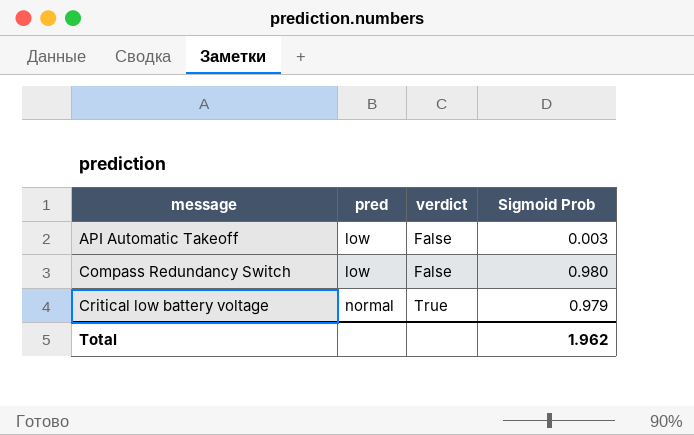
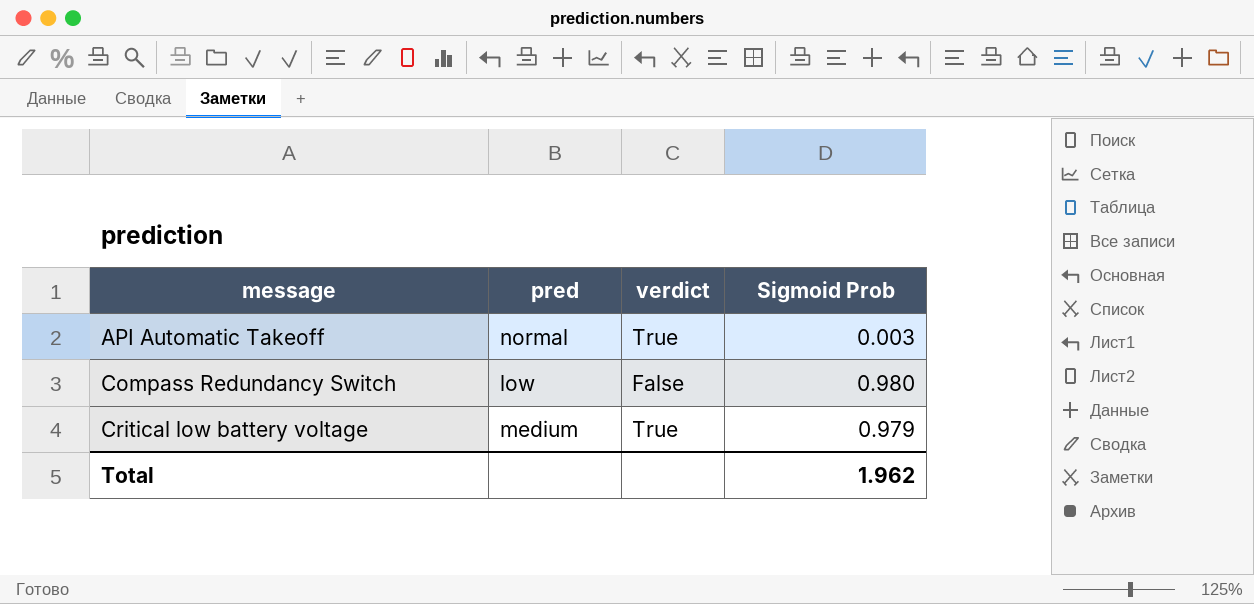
API Automatic Takeoff | pred: low -> normal
API Automatic Takeoff | verdict: False -> True
Critical low battery voltage | pred: normal -> medium

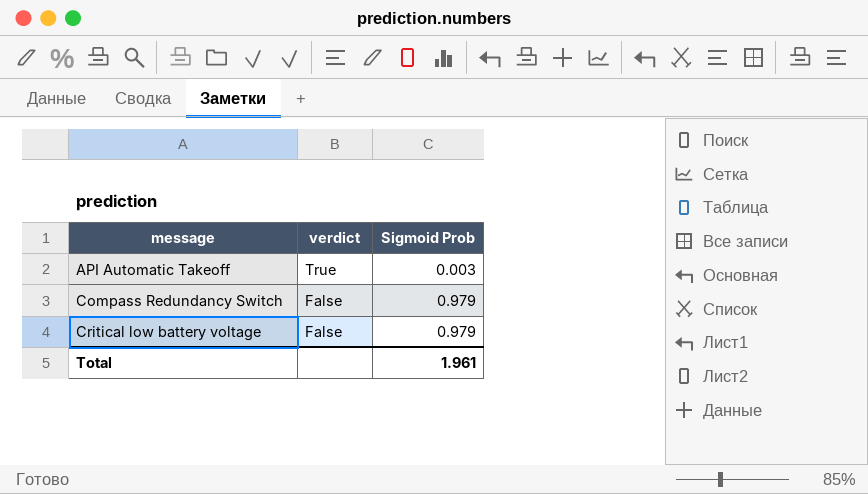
column pred | position: 2 -> none
Compass Redundancy Switch | Sigmoid Prob: 0.980 -> 0.979
Critical low battery voltage | verdict: True -> False
Total | Sigmoid Prob: 1.962 -> 1.961

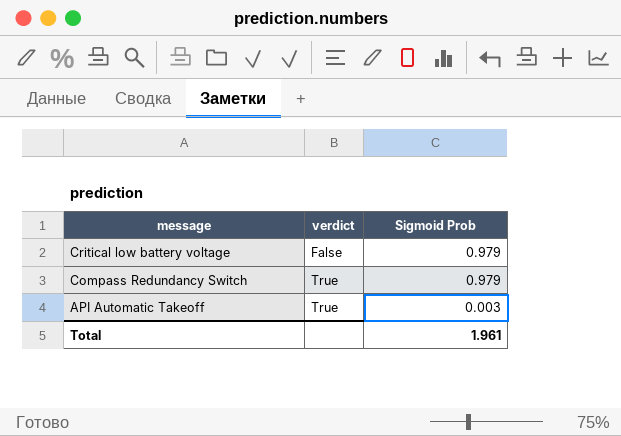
row order: message ascending -> message descending
Compass Redundancy Switch | verdict: False -> True

